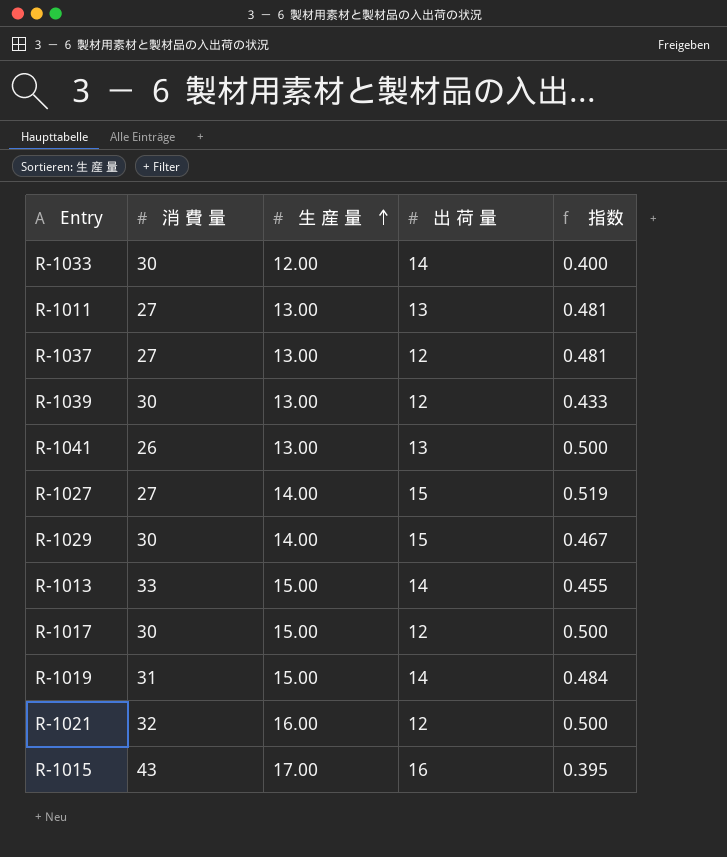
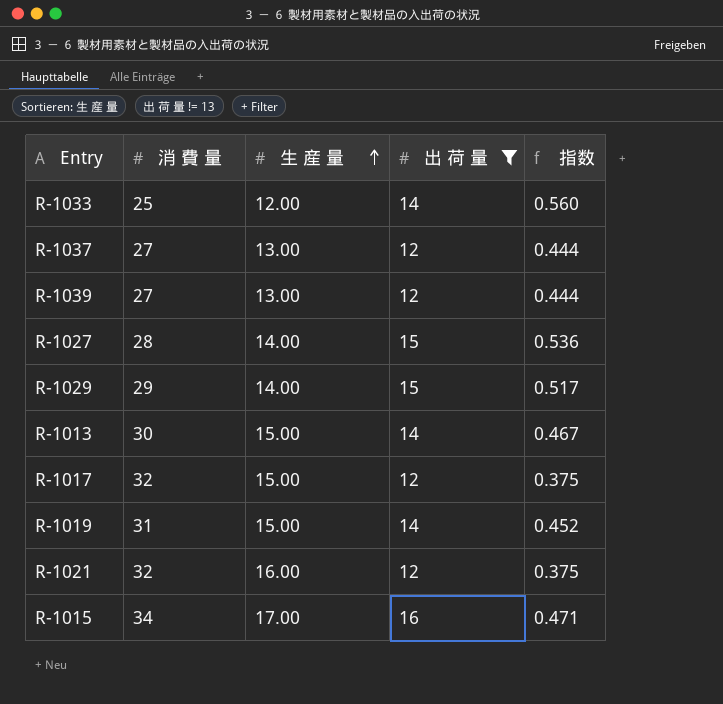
filter: none -> 出 荷 量 != 13
column 指数 | formula: [生 産 量] / [消 費 量] -> [出 荷 量] / [消 費 量]
R-1033 | 消 費 量: 30 -> 25
R-1039 | 消 費 量: 30 -> 27
R-1027 | 消 費 量: 27 -> 28
R-1029 | 消 費 量: 30 -> 29
R-1013 | 消 費 量: 33 -> 30
R-1017 | 消 費 量: 30 -> 32
R-1015 | 消 費 量: 43 -> 34

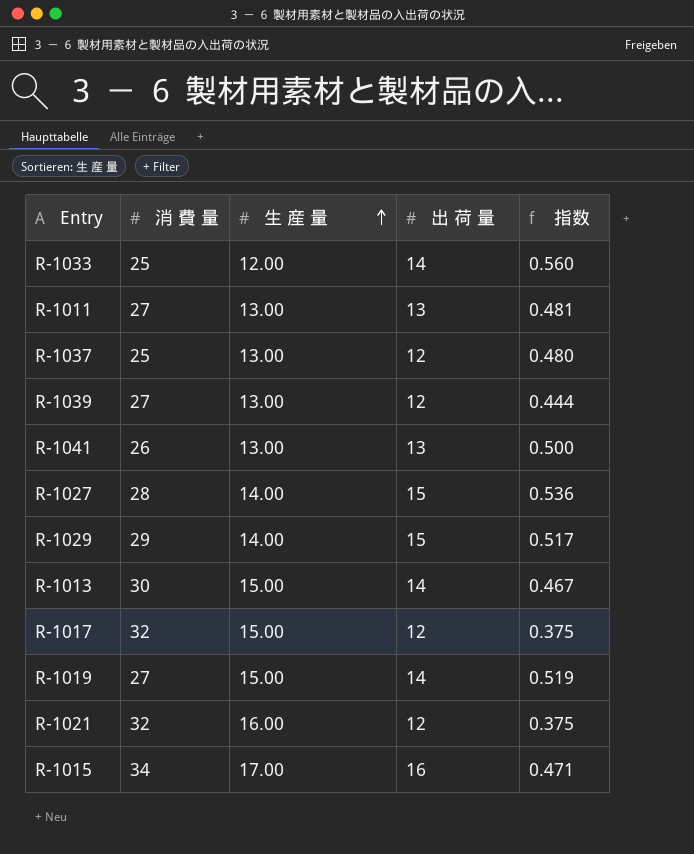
filter: 出 荷 量 != 13 -> none
R-1037 | 消 費 量: 27 -> 25
R-1037 | 指数: 0.444 -> 0.480
R-1019 | 消 費 量: 31 -> 27
R-1019 | 指数: 0.452 -> 0.519

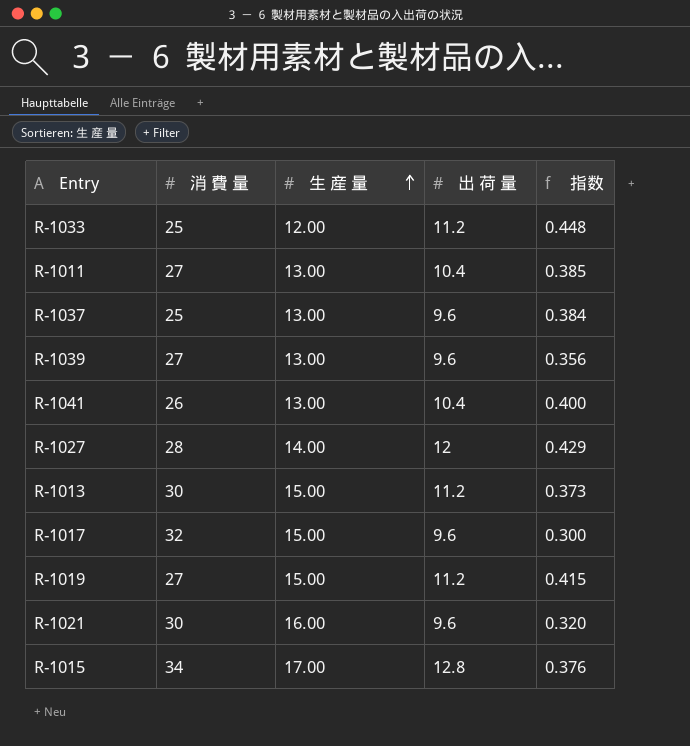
row R-1029: 29 | 14.00 | 15 | 0.517 -> none
R-1033 | 出 荷 量: 14 -> 11.2
R-1033 | 指数: 0.560 -> 0.448
R-1011 | 出 荷 量: 13 -> 10.4
R-1011 | 指数: 0.481 -> 0.385
R-1037 | 出 荷 量: 12 -> 9.6
R-1037 | 指数: 0.480 -> 0.384
R-1039 | 出 荷 量: 12 -> 9.6
R-1039 | 指数: 0.444 -> 0.356
R-1041 | 出 荷 量: 13 -> 10.4
R-1041 | 指数: 0.500 -> 0.400
R-1027 | 出 荷 量: 15 -> 12
R-1027 | 指数: 0.536 -> 0.429
R-1013 | 出 荷 量: 14 -> 11.2
R-1013 | 指数: 0.467 -> 0.373
R-1017 | 出 荷 量: 12 -> 9.6
R-1017 | 指数: 0.375 -> 0.300
R-1019 | 出 荷 量: 14 -> 11.2
R-1019 | 指数: 0.519 -> 0.415
R-1021 | 消 費 量: 32 -> 30
R-1021 | 出 荷 量: 12 -> 9.6
R-1021 | 指数: 0.375 -> 0.320
R-1015 | 出 荷 量: 16 -> 12.8
R-1015 | 指数: 0.471 -> 0.376

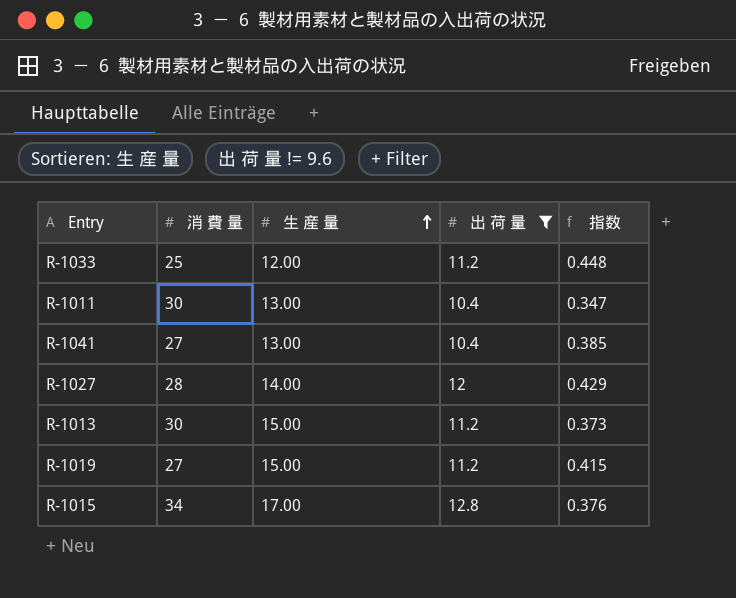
filter: none -> 出 荷 量 != 9.6
R-1011 | 消 費 量: 27 -> 30
R-1011 | 指数: 0.385 -> 0.347
R-1041 | 消 費 量: 26 -> 27
R-1041 | 指数: 0.400 -> 0.385

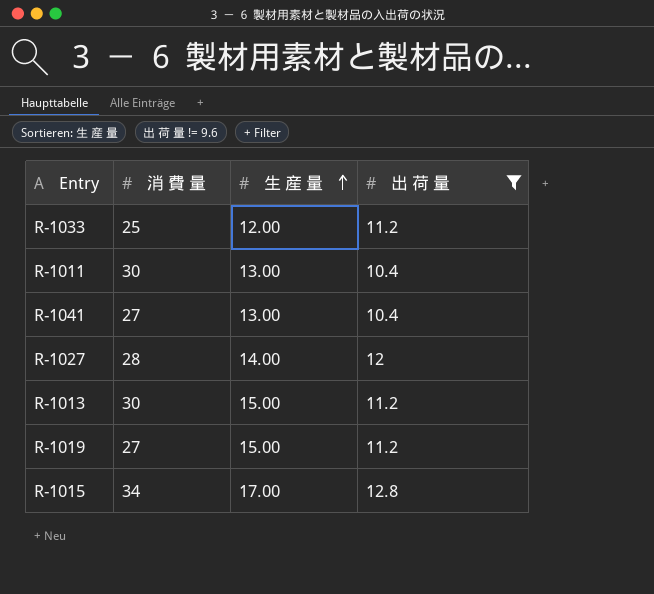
column 指数 | formula: [出 荷 量] / [消 費 量] -> none

